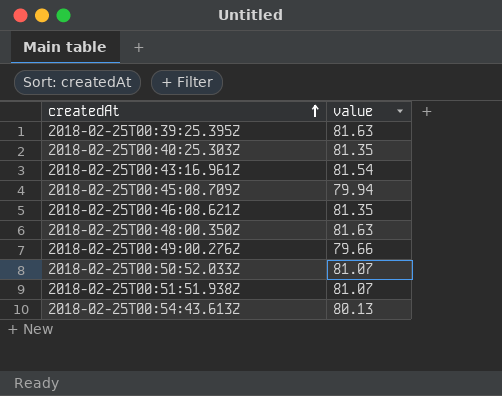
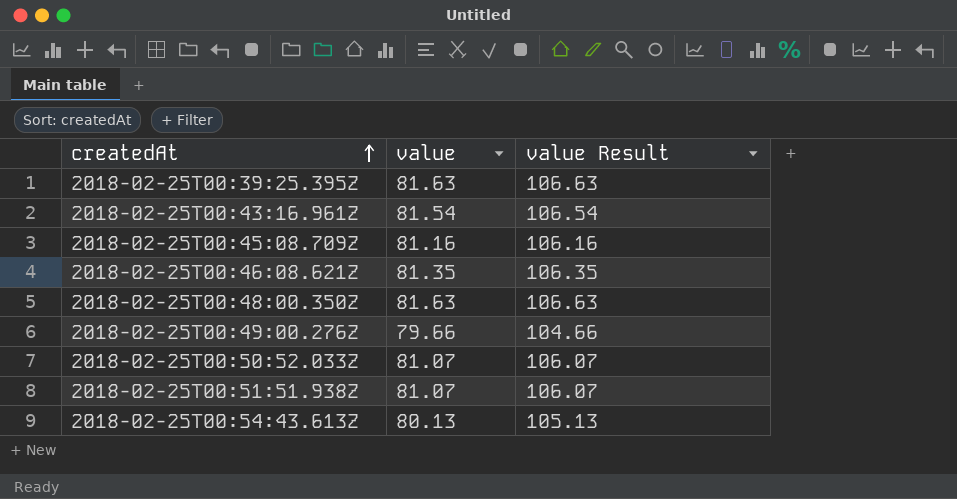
column value Result | formula: none -> [value] + 25
row 2018-02-25T00:40:25.303Z: 81.35 -> none
2018-02-25T00:45:08.709Z | value: 79.94 -> 81.16

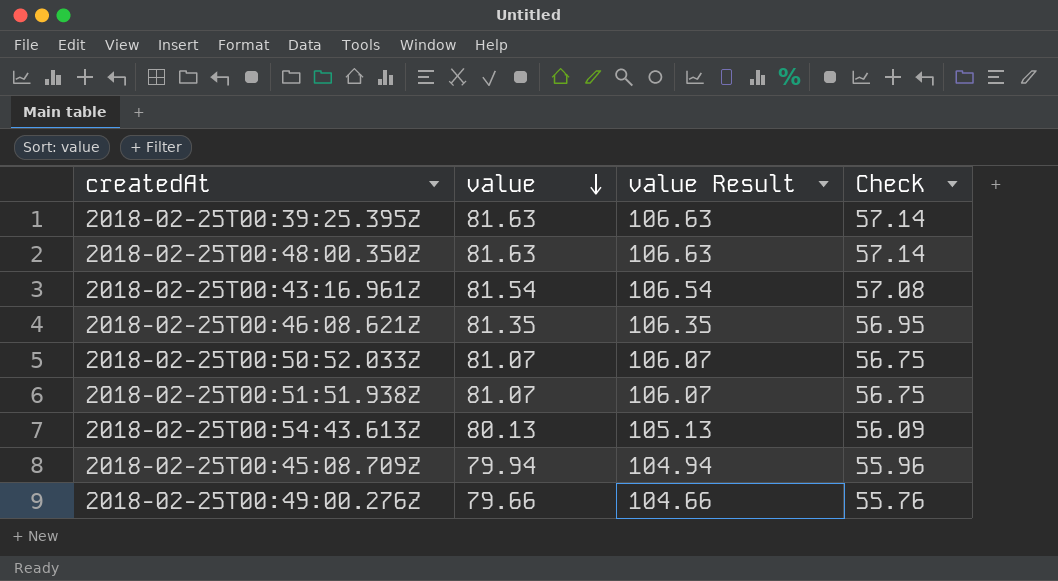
row order: createdAt ascending -> value descending
column Check | formula: none -> [value] * 0.7
2018-02-25T00:45:08.709Z | value: 81.16 -> 79.94
2018-02-25T00:45:08.709Z | value Result: 106.16 -> 104.94

